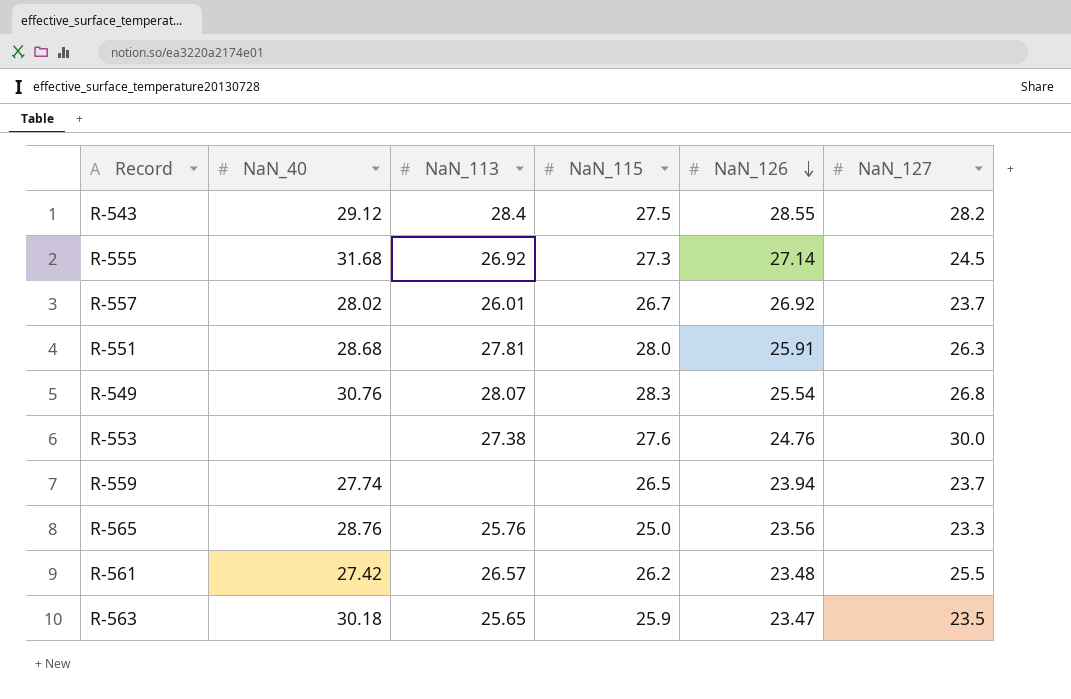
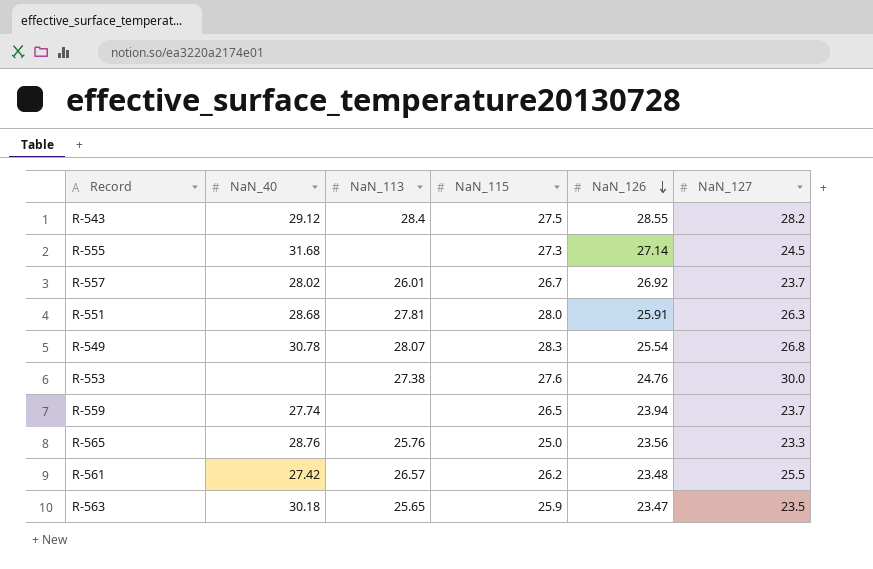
R-555 | NaN_113: 26.92 -> none
R-549 | NaN_40: 30.76 -> 30.78

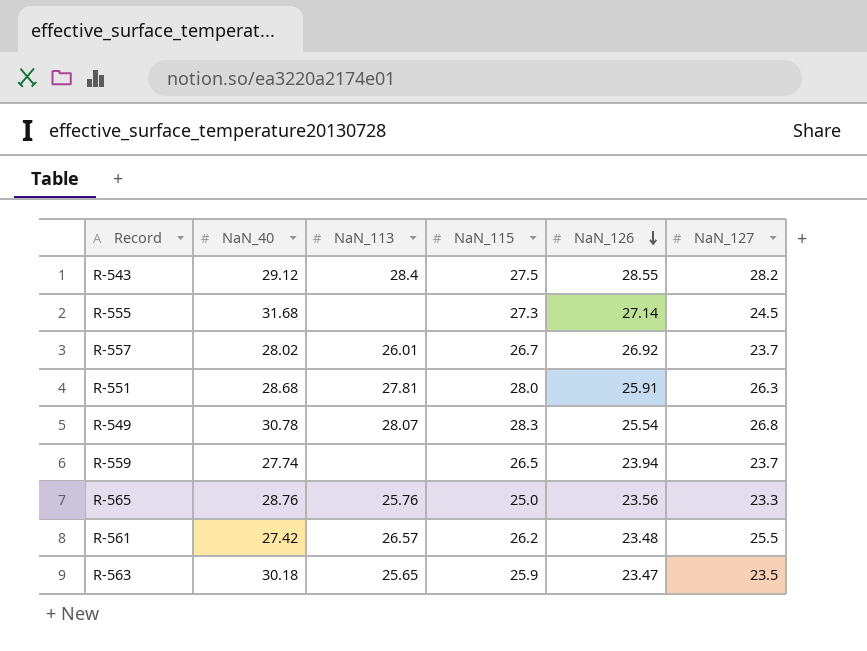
row R-553: none | 27.38 | 27.6 | 24.76 | 30.0 -> none

